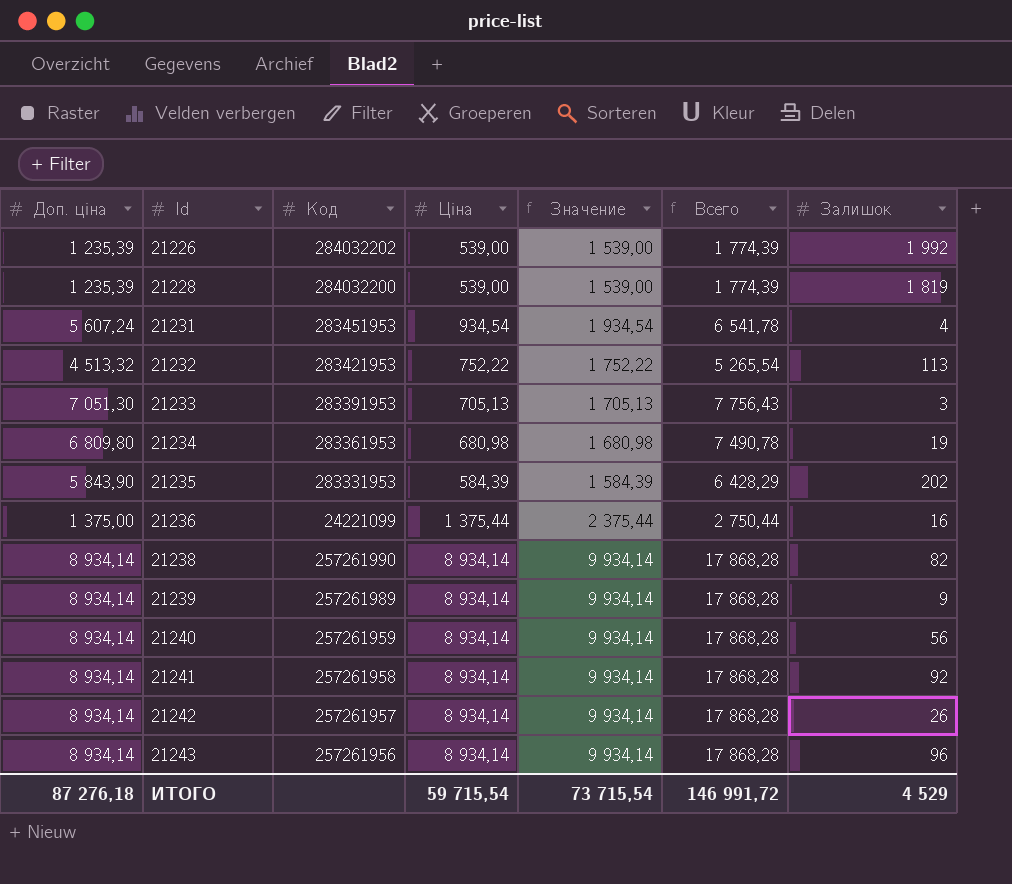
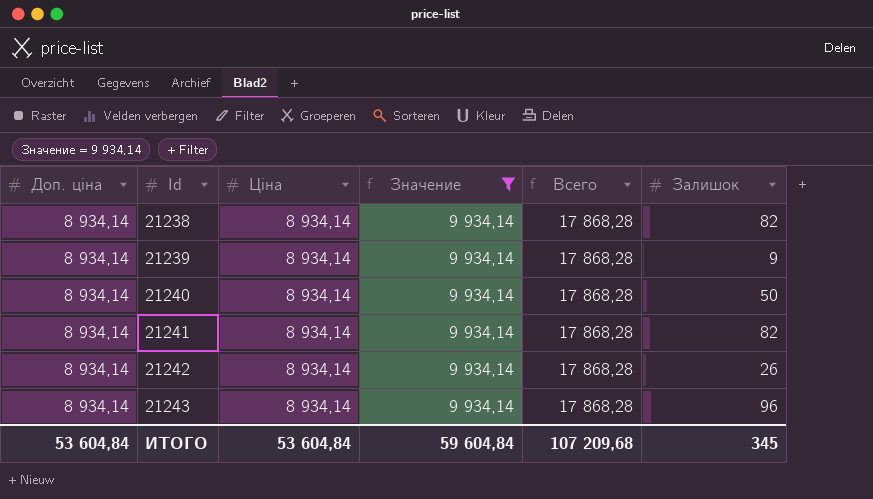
filter: none -> Значение = 9 934,14
column Код | position: 3 -> none
21240 | Залишок: 56 -> 50
21241 | Залишок: 92 -> 82
ИТОГО | Доп. ціна: 87 276,18 -> 53 604,84
ИТОГО | Ціна: 59 715,54 -> 53 604,84
ИТОГО | Значение: 73 715,54 -> 59 604,84
ИТОГО | Всего: 146 991,72 -> 107 209,68
ИТОГО | Залишок: 4 529 -> 345

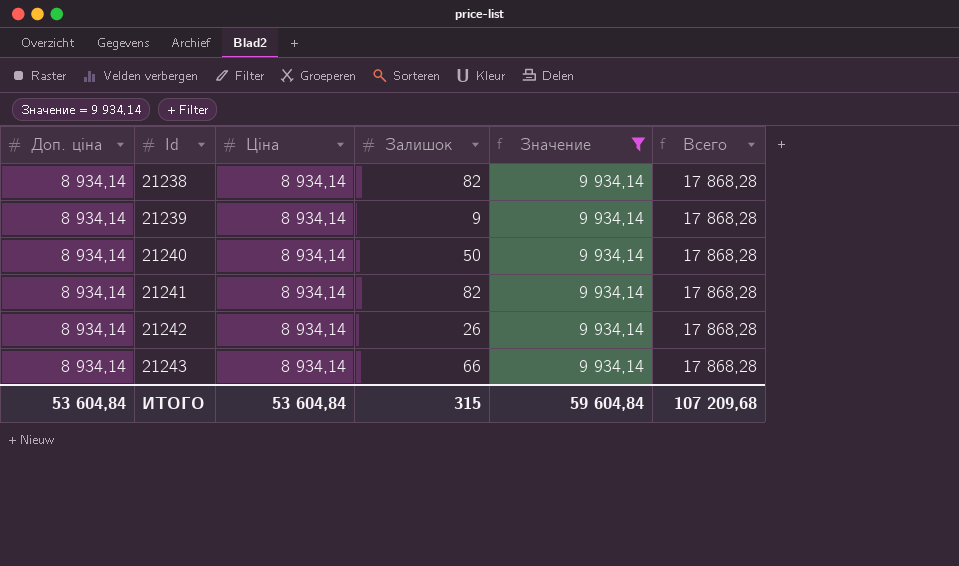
column Залишок | position: 6 -> 4
21243 | Залишок: 96 -> 66
ИТОГО | Залишок: 345 -> 315

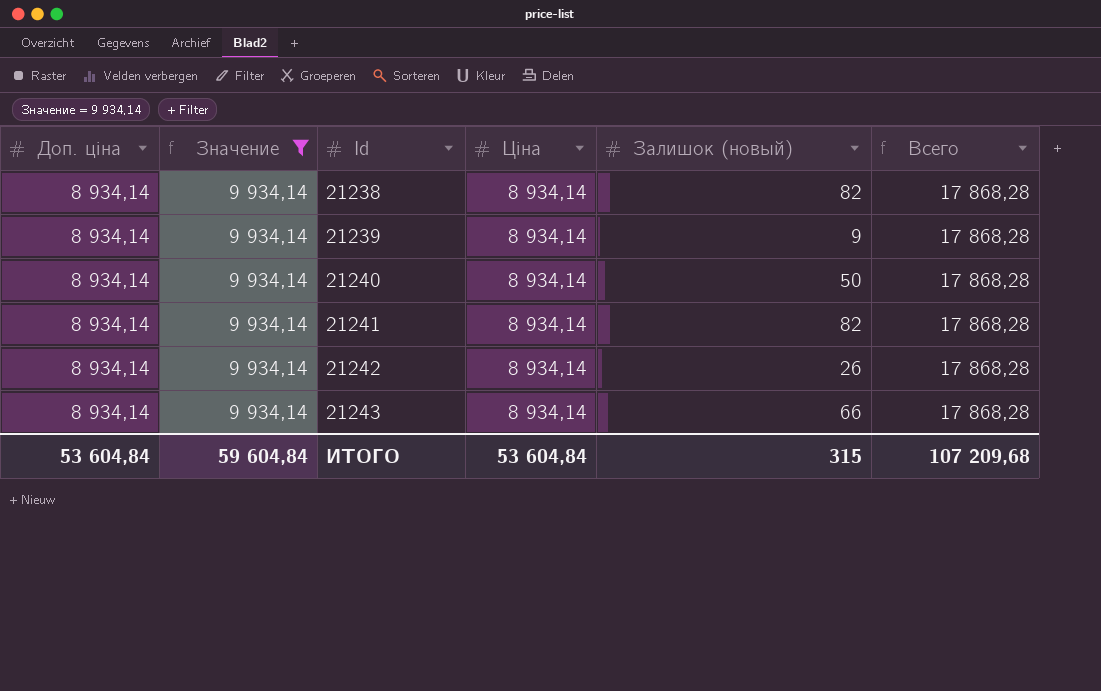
column Значение | position: 5 -> 2
column name: Залишок -> Залишок (новый)

